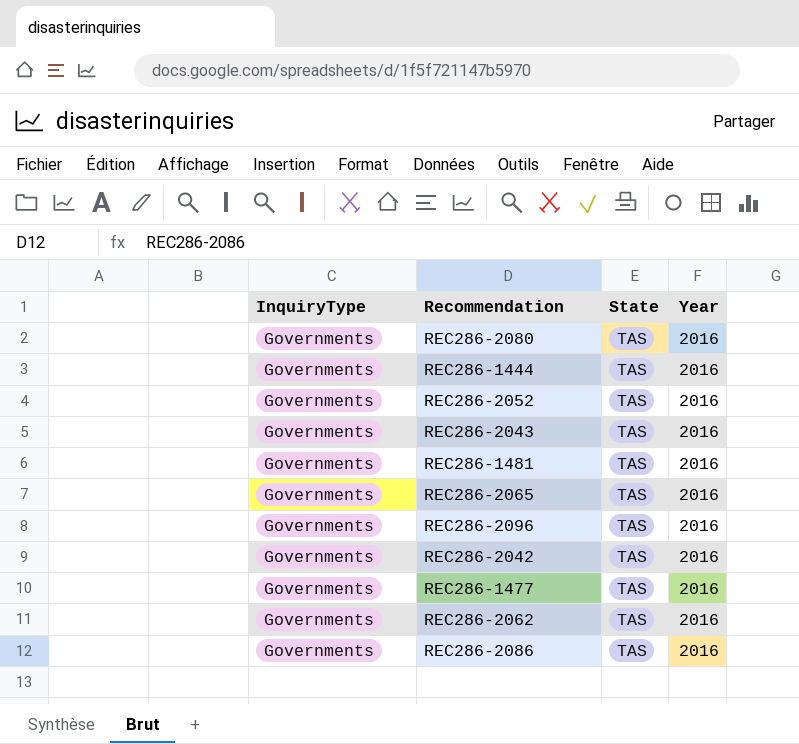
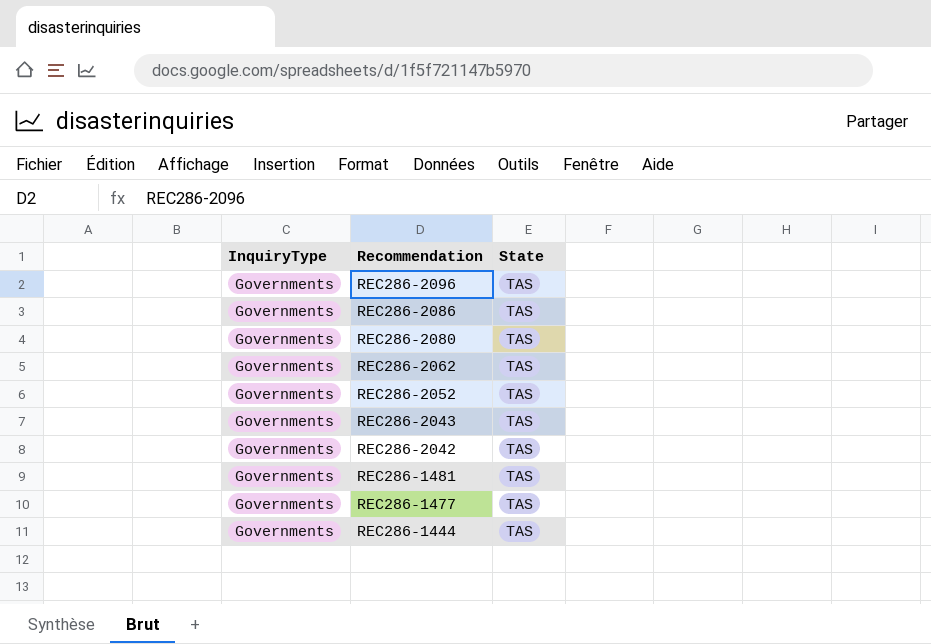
row order: none -> Recommendation descending
column Year | position: 4 -> none
row REC286-2065: Governments | TAS | 2016 -> none

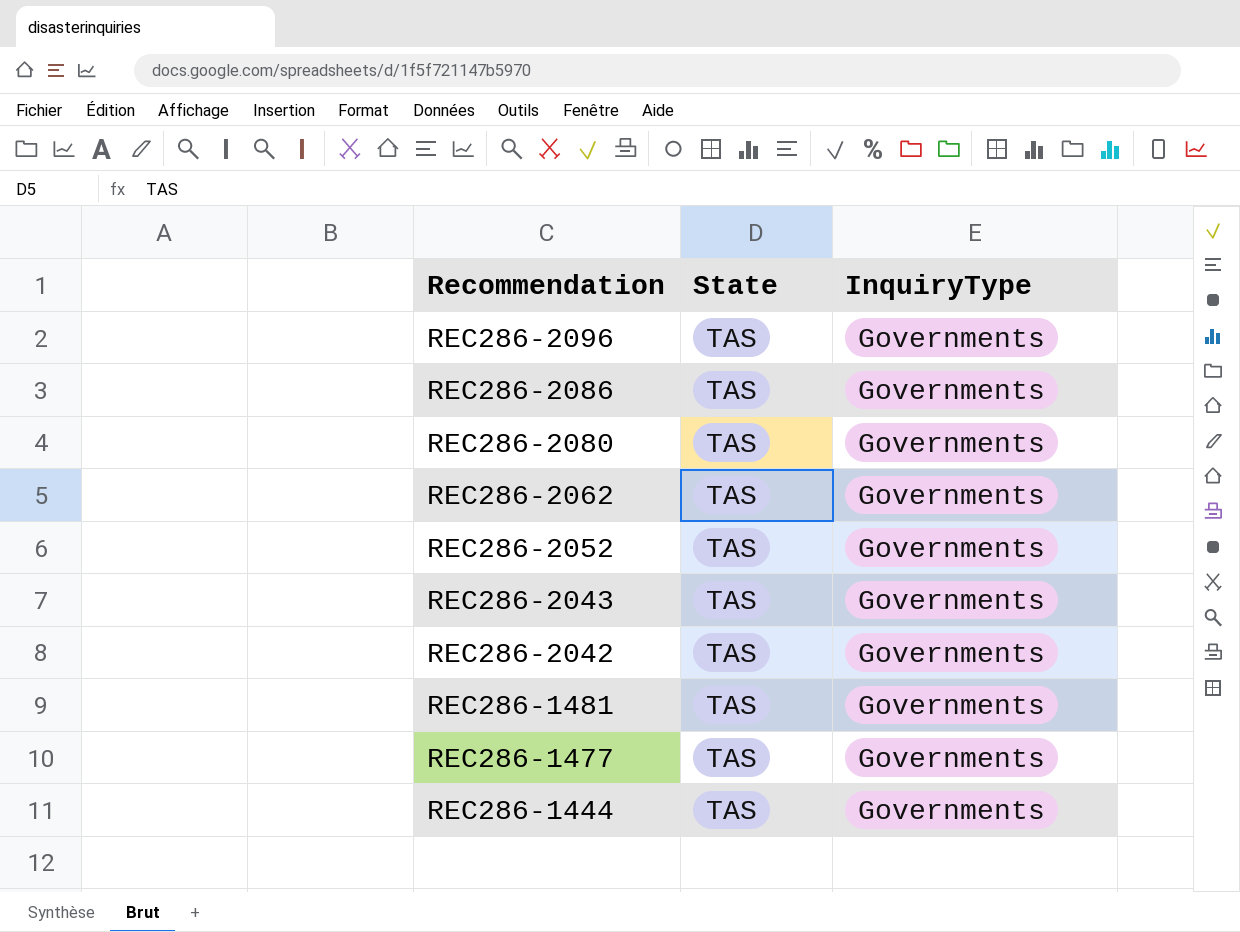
column InquiryType | position: 1 -> 3

